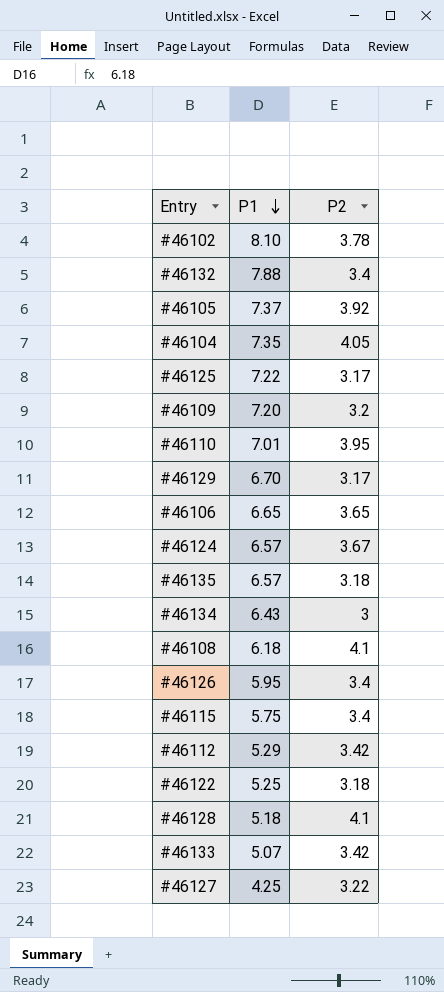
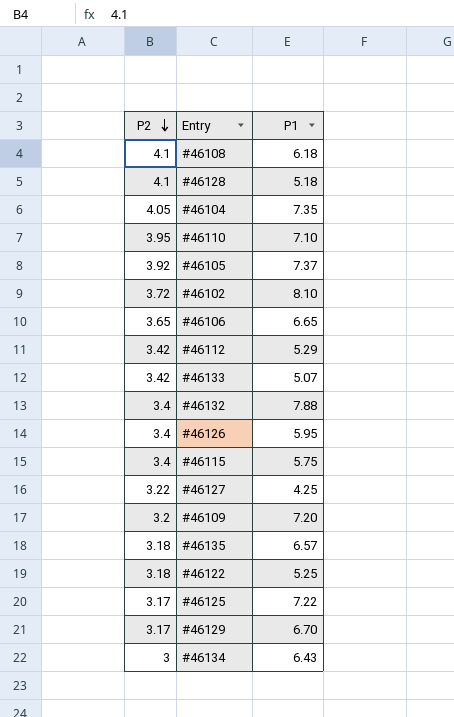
row order: P1 descending -> P2 descending
column P2 | position: 3 -> 1
row #46124: 6.57 | 3.67 -> none
#46110 | P1: 7.01 -> 7.10
#46102 | P2: 3.78 -> 3.72

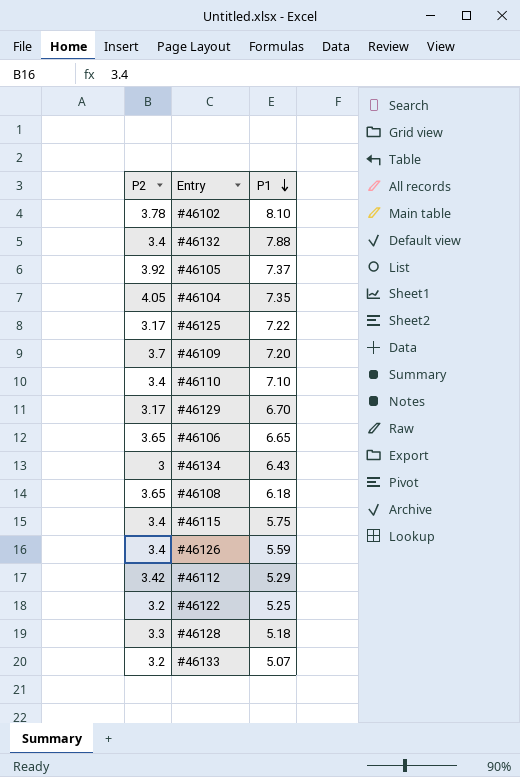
row order: P2 descending -> P1 descending
row #46127: 3.22 | 4.25 -> none
row #46135: 3.18 | 6.57 -> none
#46102 | P2: 3.72 -> 3.78
#46109 | P2: 3.2 -> 3.7
#46110 | P2: 3.95 -> 3.4
#46108 | P2: 4.1 -> 3.65
#46126 | P1: 5.95 -> 5.59
#46122 | P2: 3.18 -> 3.2
#46128 | P2: 4.1 -> 3.3
#46133 | P2: 3.42 -> 3.2

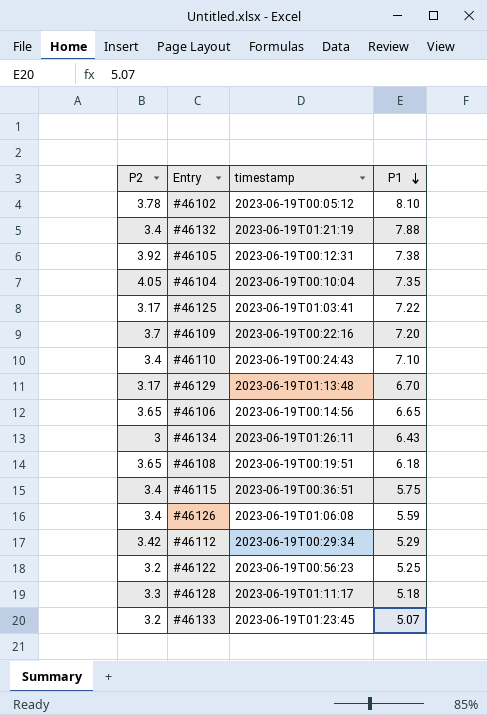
column timestamp | position: none -> 3
#46105 | P1: 7.37 -> 7.38

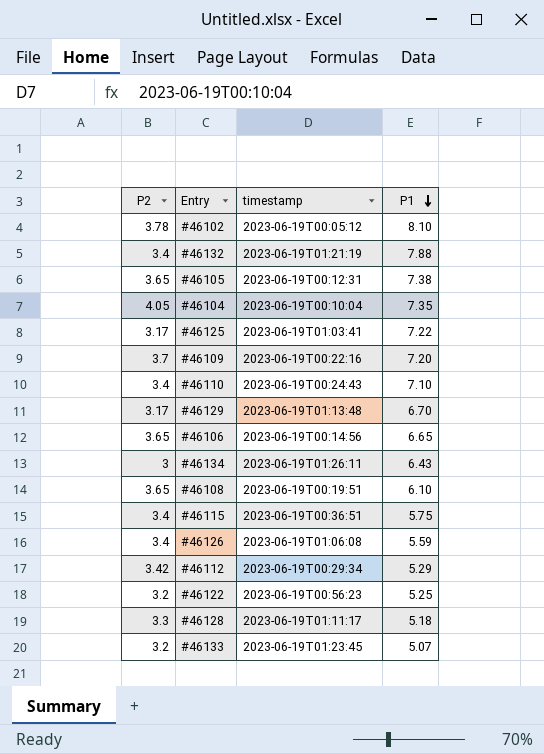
#46105 | P2: 3.92 -> 3.65
#46108 | P1: 6.18 -> 6.10

